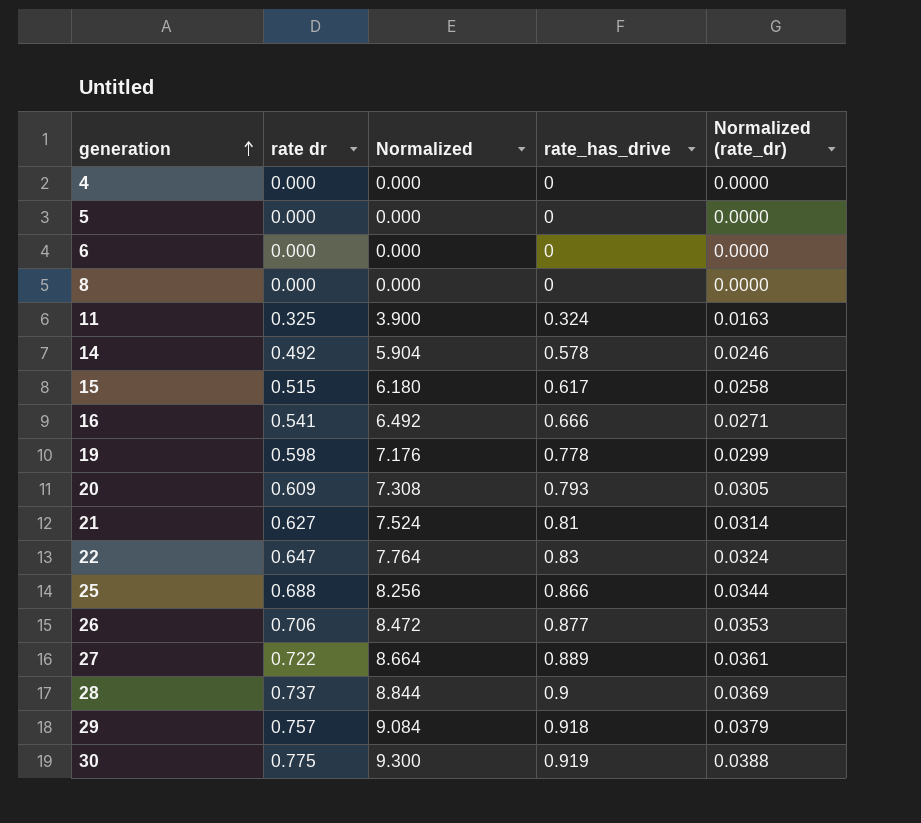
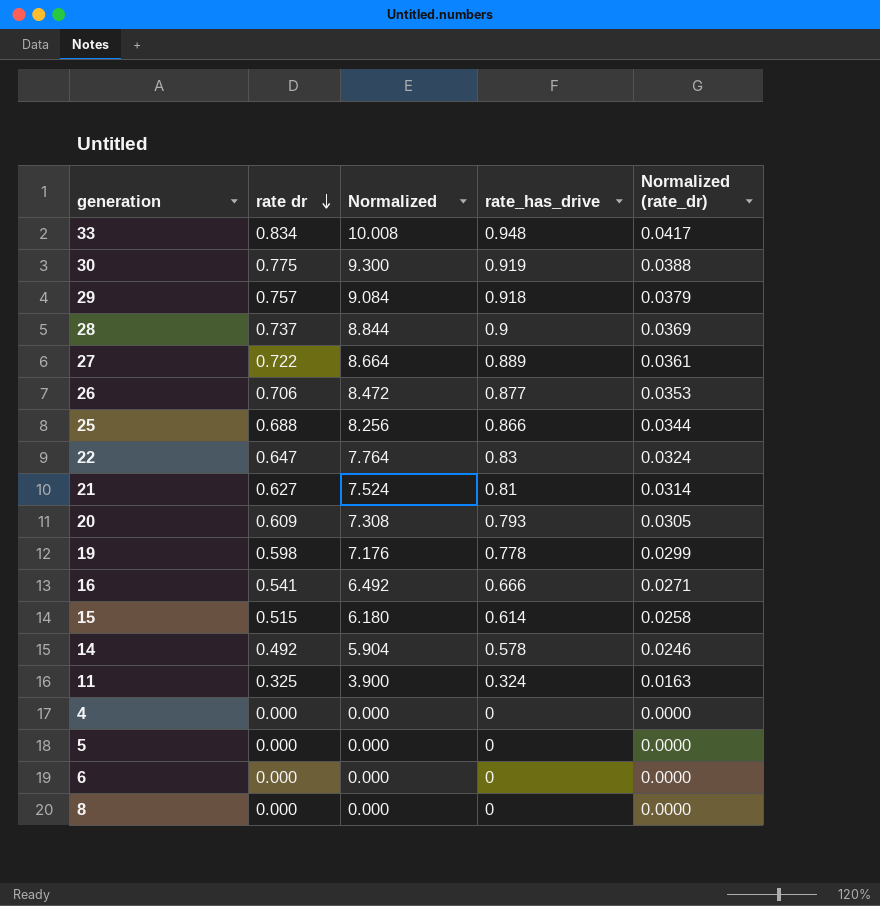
row order: generation ascending -> rate dr descending
row 33: none -> 0.834 | 10.008 | 0.948 | 0.0417
15 | rate_has_drive: 0.617 -> 0.614

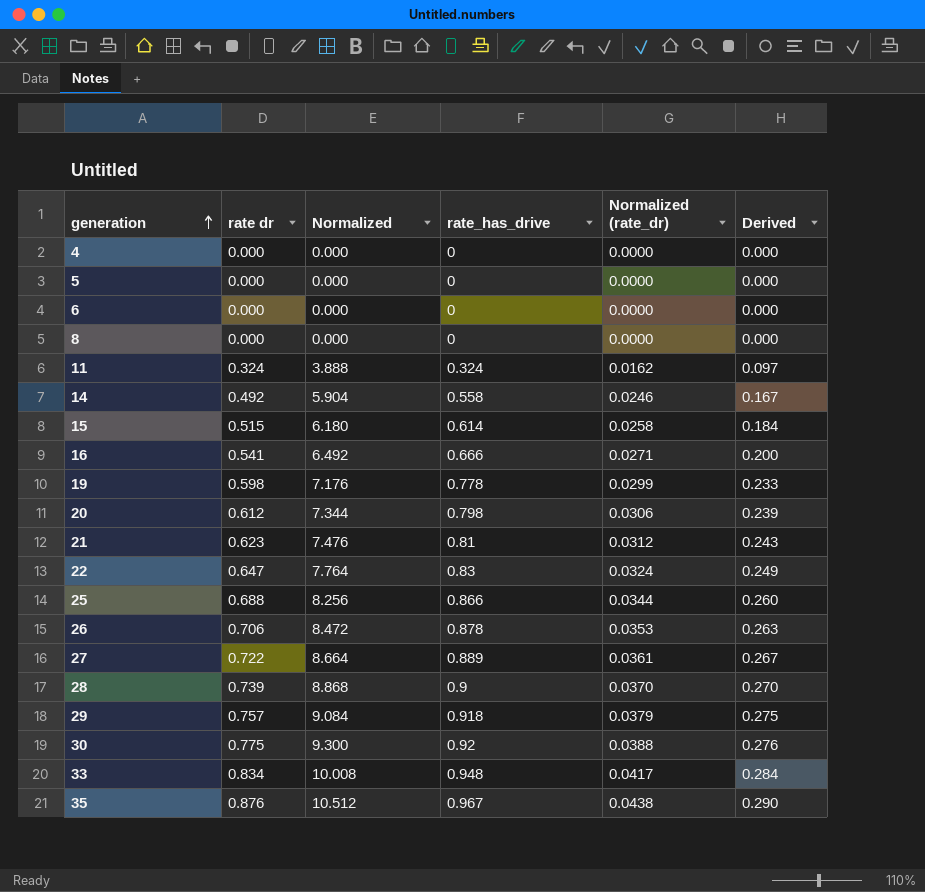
row order: rate dr descending -> generation ascending
column Derived | formula: none -> [rate_has_drive] * 0.3
11 | rate dr: 0.325 -> 0.324
11 | Normalized: 3.900 -> 3.888
11 | Normalized (rate_dr): 0.0163 -> 0.0162
14 | rate_has_drive: 0.578 -> 0.558
20 | rate dr: 0.609 -> 0.612
20 | Normalized: 7.308 -> 7.344
20 | rate_has_drive: 0.793 -> 0.798
20 | Normalized (rate_dr): 0.0305 -> 0.0306
21 | rate dr: 0.627 -> 0.623
21 | Normalized: 7.524 -> 7.476
21 | Normalized (rate_dr): 0.0314 -> 0.0312
26 | rate_has_drive: 0.877 -> 0.878
28 | rate dr: 0.737 -> 0.739
28 | Normalized: 8.844 -> 8.868
28 | Normalized (rate_dr): 0.0369 -> 0.0370
30 | rate_has_drive: 0.919 -> 0.92
row 35: none -> 0.876 | 10.512 | 0.967 | 0.0438 | 0.290

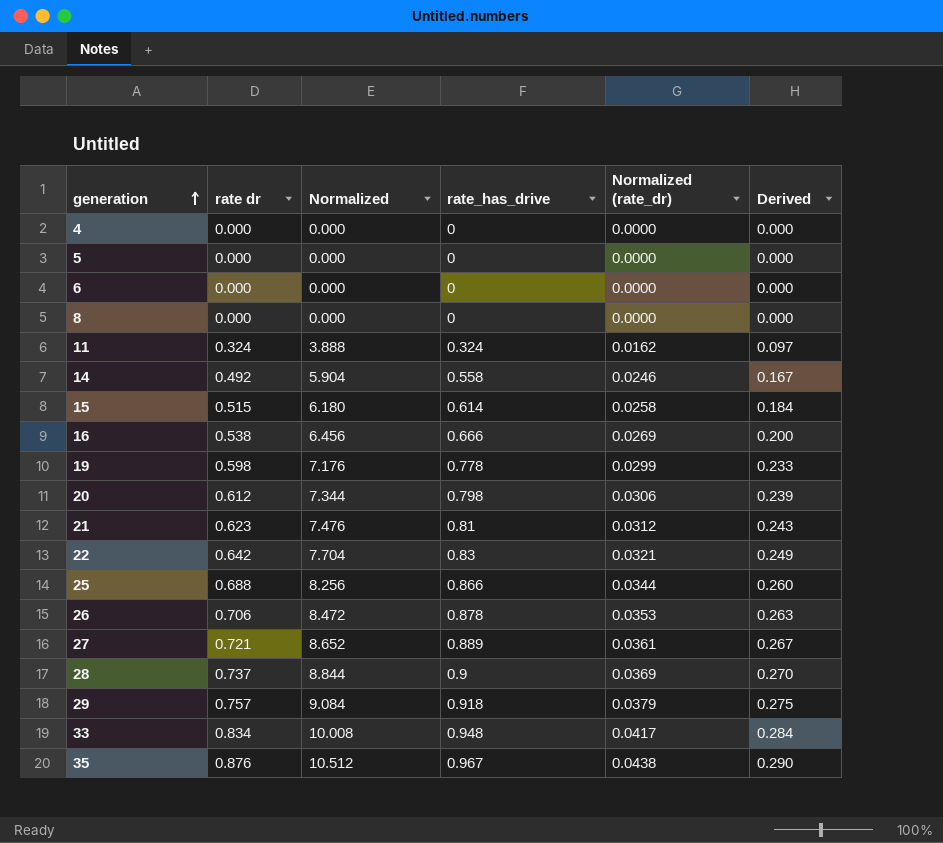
row 30: 0.775 | 9.300 | 0.92 | 0.0388 | 0.276 -> none
16 | rate dr: 0.541 -> 0.538
16 | Normalized: 6.492 -> 6.456
16 | Normalized (rate_dr): 0.0271 -> 0.0269
22 | rate dr: 0.647 -> 0.642
22 | Normalized: 7.764 -> 7.704
22 | Normalized (rate_dr): 0.0324 -> 0.0321
27 | rate dr: 0.722 -> 0.721
27 | Normalized: 8.664 -> 8.652
28 | rate dr: 0.739 -> 0.737
28 | Normalized: 8.868 -> 8.844
28 | Normalized (rate_dr): 0.0370 -> 0.0369

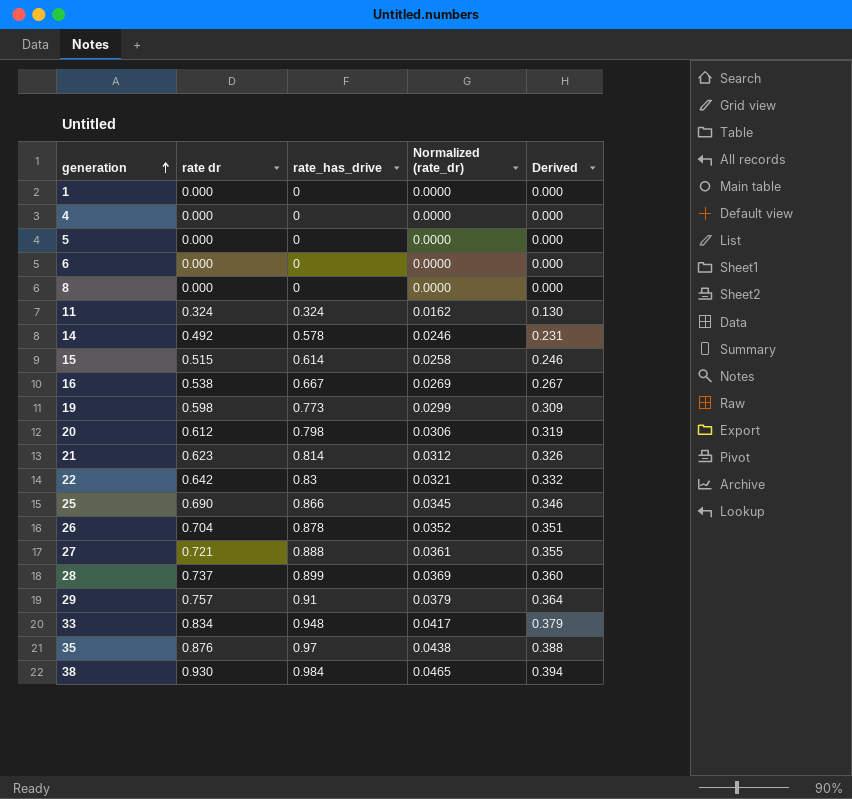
column Normalized | formula: [rate dr] * 12 -> none
column Derived | formula: [rate_has_drive] * 0.3 -> [rate_has_drive] * 0.4
row 1: none -> 0.000 | 0 | 0.0000 | 0.000
14 | rate_has_drive: 0.558 -> 0.578
16 | rate_has_drive: 0.666 -> 0.667
19 | rate_has_drive: 0.778 -> 0.773
21 | rate_has_drive: 0.81 -> 0.814
25 | rate dr: 0.688 -> 0.690
25 | Normalized (rate_dr): 0.0344 -> 0.0345
26 | rate dr: 0.706 -> 0.704
26 | Normalized (rate_dr): 0.0353 -> 0.0352
27 | rate_has_drive: 0.889 -> 0.888
28 | rate_has_drive: 0.9 -> 0.899
29 | rate_has_drive: 0.918 -> 0.91
35 | rate_has_drive: 0.967 -> 0.97
row 38: none -> 0.930 | 0.984 | 0.0465 | 0.394

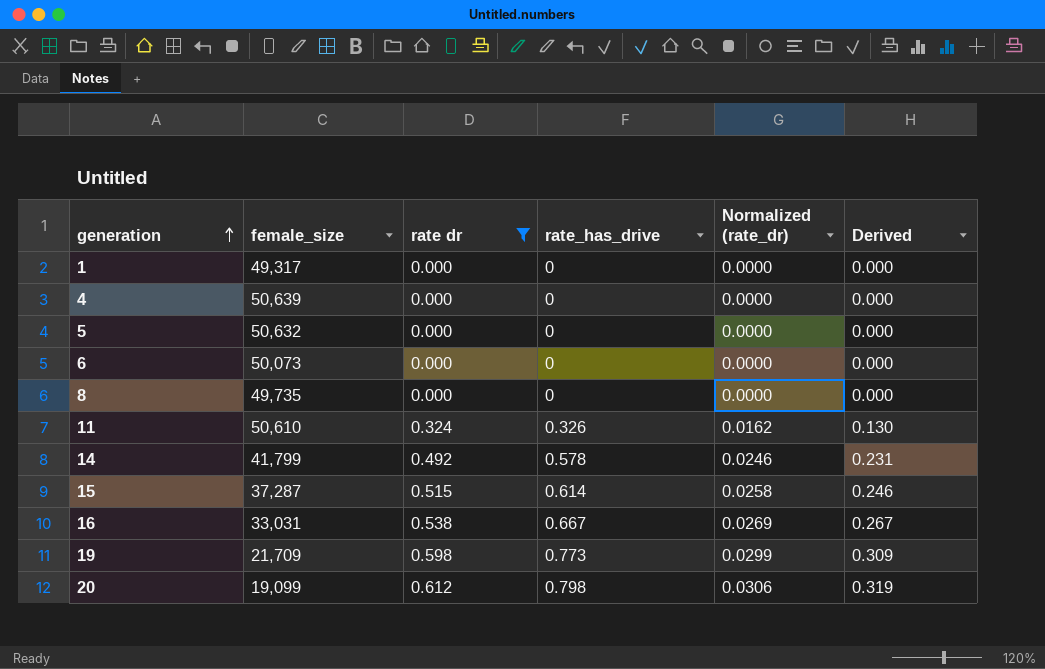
filter: none -> rate dr <= 0.612
column female_size | position: none -> 2
11 | rate_has_drive: 0.324 -> 0.326

